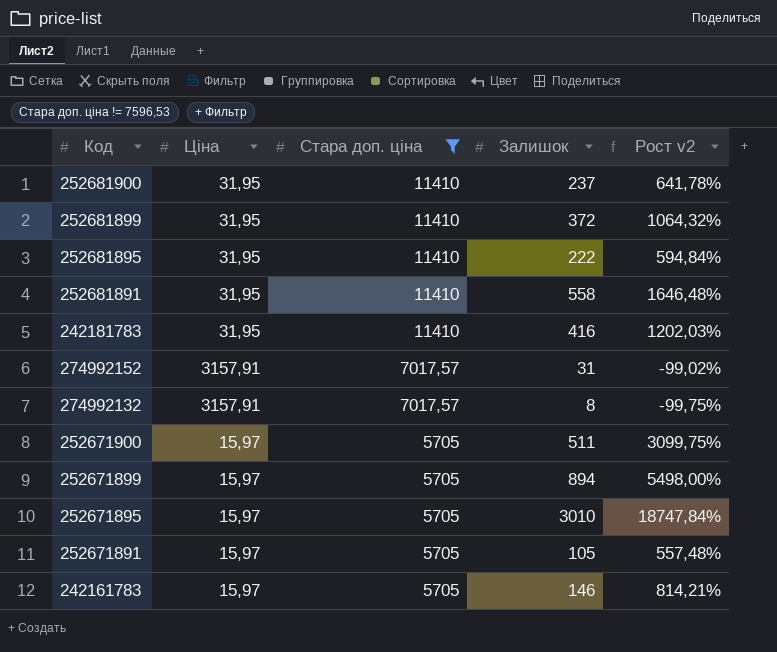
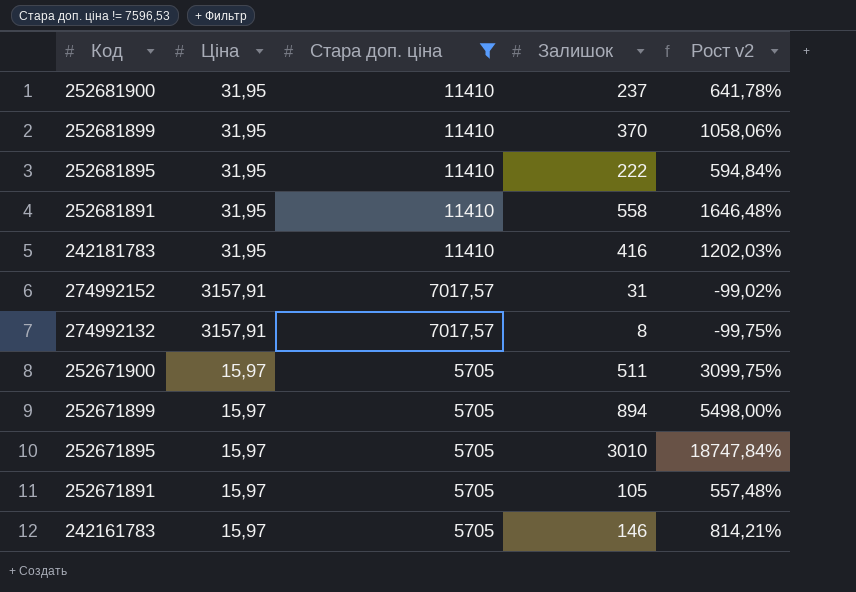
252681899 | Залишок: 372 -> 370
252681899 | Рост v2: 1064,32% -> 1058,06%

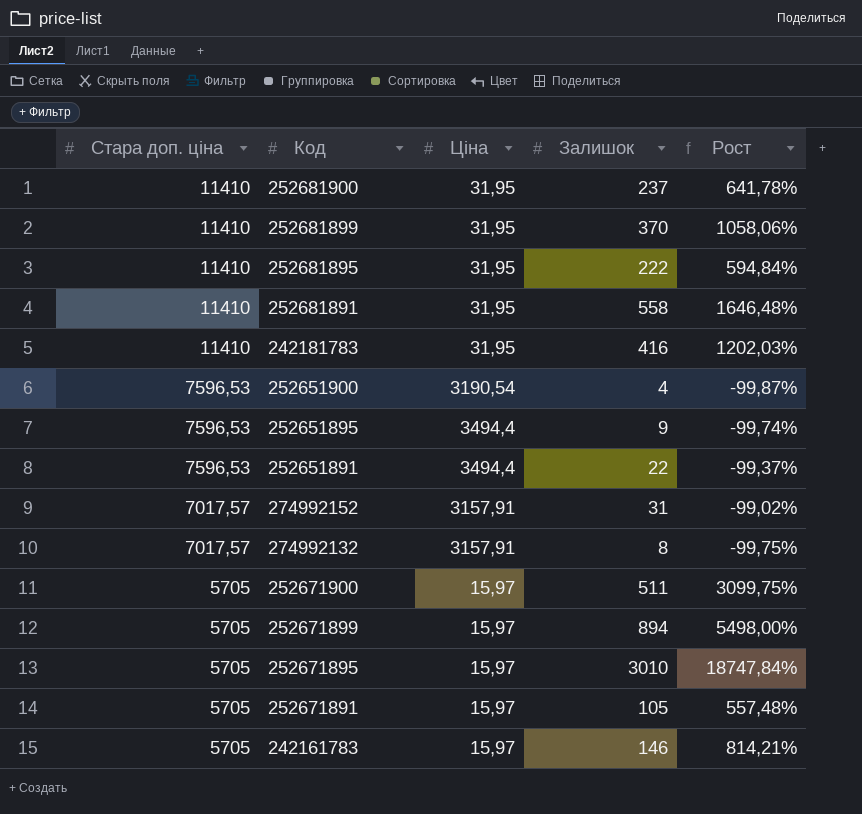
filter: Стара доп. ціна != 7596,53 -> none
column Стара доп. ціна | position: 3 -> 1
column name: Рост v2 -> Рост

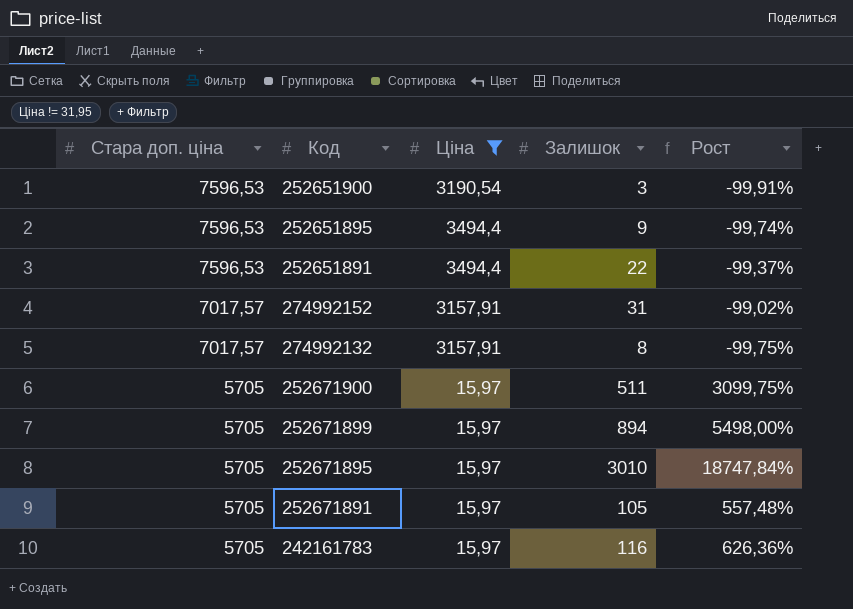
filter: none -> Ціна != 31,95
252651900 | Залишок: 4 -> 3
252651900 | Рост: -99,87% -> -99,91%
242161783 | Залишок: 146 -> 116
242161783 | Рост: 814,21% -> 626,36%

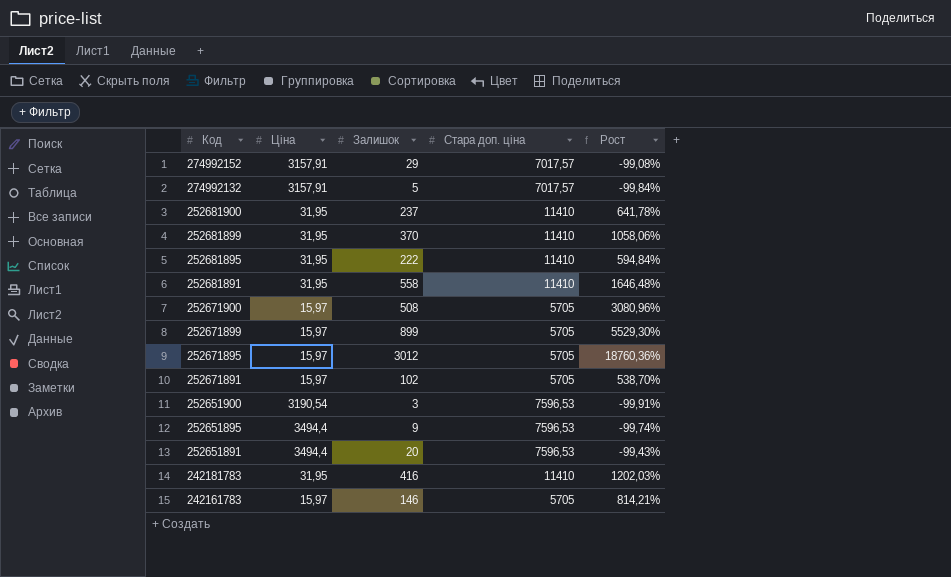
filter: Ціна != 31,95 -> none
row order: Стара доп. ціна descending -> Код descending
column Стара доп. ціна | position: 1 -> 4
274992152 | Залишок: 31 -> 29
274992152 | Рост: -99,02% -> -99,08%
274992132 | Залишок: 8 -> 5
274992132 | Рост: -99,75% -> -99,84%
252671900 | Залишок: 511 -> 508
252671900 | Рост: 3099,75% -> 3080,96%
252671899 | Залишок: 894 -> 899
252671899 | Рост: 5498,00% -> 5529,30%
252671895 | Залишок: 3010 -> 3012
252671895 | Рост: 18747,84% -> 18760,36%
252671891 | Залишок: 105 -> 102
252671891 | Рост: 557,48% -> 538,70%
252651891 | Залишок: 22 -> 20
252651891 | Рост: -99,37% -> -99,43%
242161783 | Залишок: 116 -> 146
242161783 | Рост: 626,36% -> 814,21%

